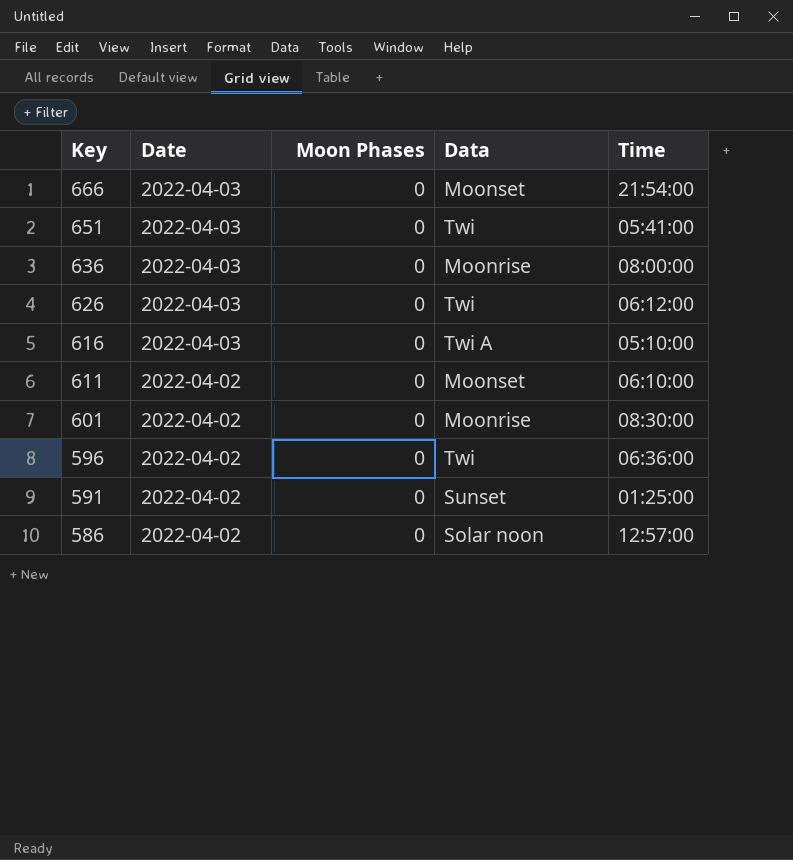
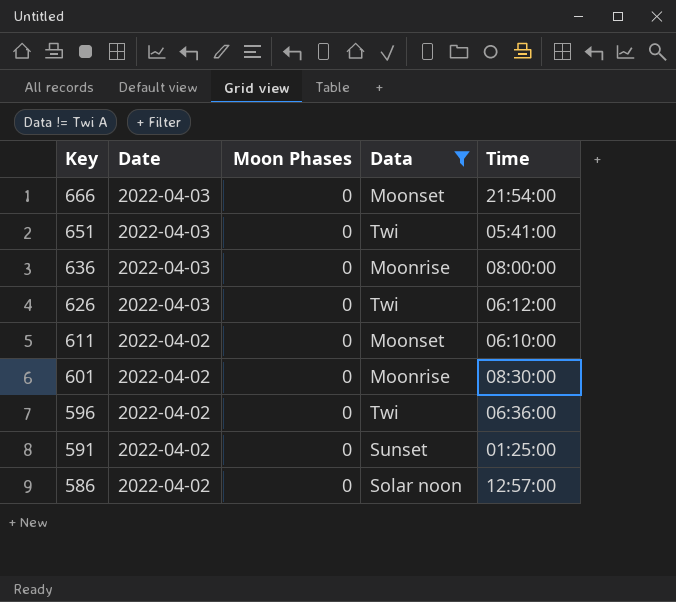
filter: none -> Data != Twi A

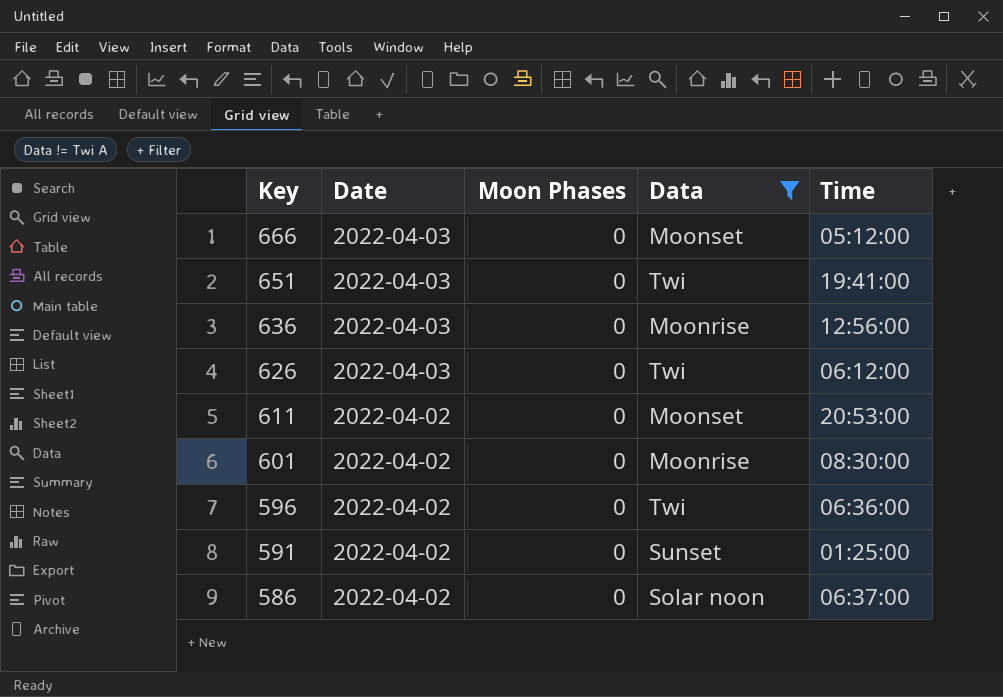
666 | Time: 21:54:00 -> 05:12:00
651 | Time: 05:41:00 -> 19:41:00
636 | Time: 08:00:00 -> 12:56:00
611 | Time: 06:10:00 -> 20:53:00
586 | Time: 12:57:00 -> 06:37:00

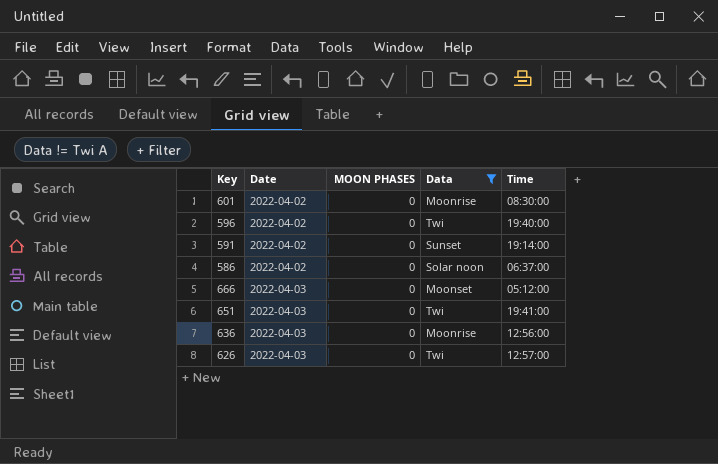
row order: Key descending -> Date ascending
column name: Moon Phases -> MOON PHASES
row 611: 2022-04-02 | 0 | Moonset | 20:53:00 -> none
596 | Time: 06:36:00 -> 19:40:00
591 | Time: 01:25:00 -> 19:14:00
626 | Time: 06:12:00 -> 12:57:00

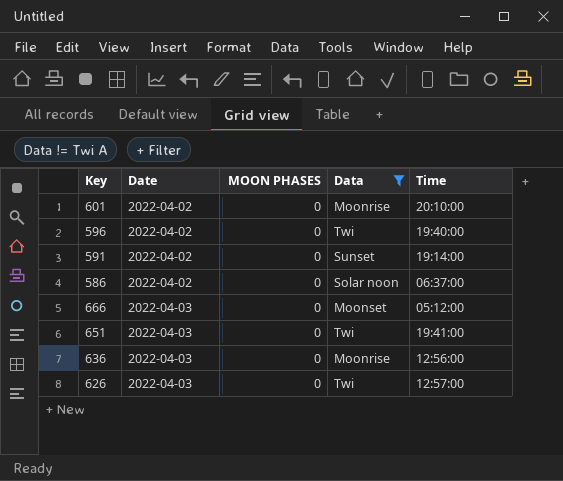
601 | Time: 08:30:00 -> 20:10:00

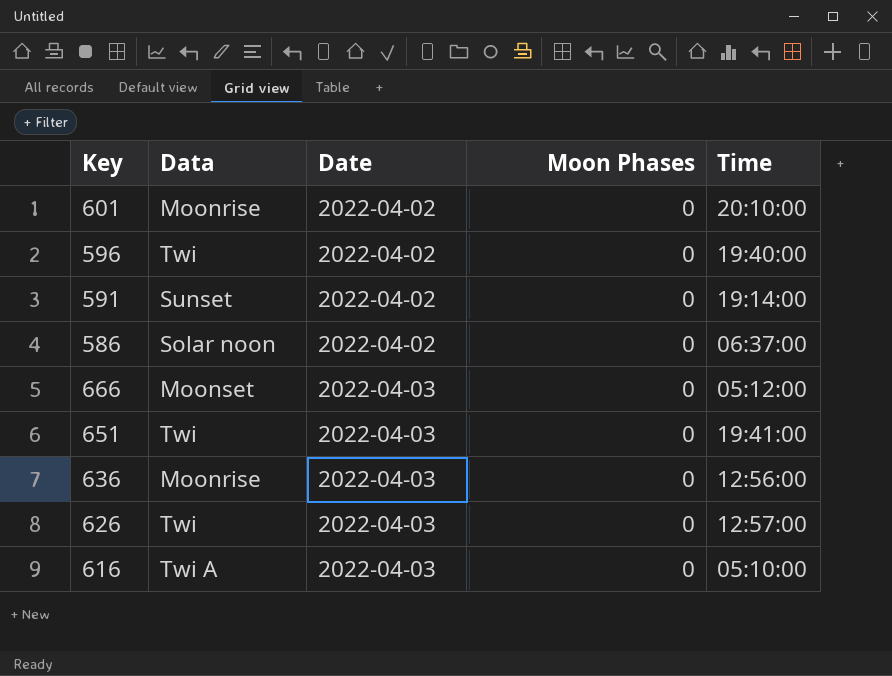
filter: Data != Twi A -> none
column Data | position: 4 -> 2
column name: MOON PHASES -> Moon Phases

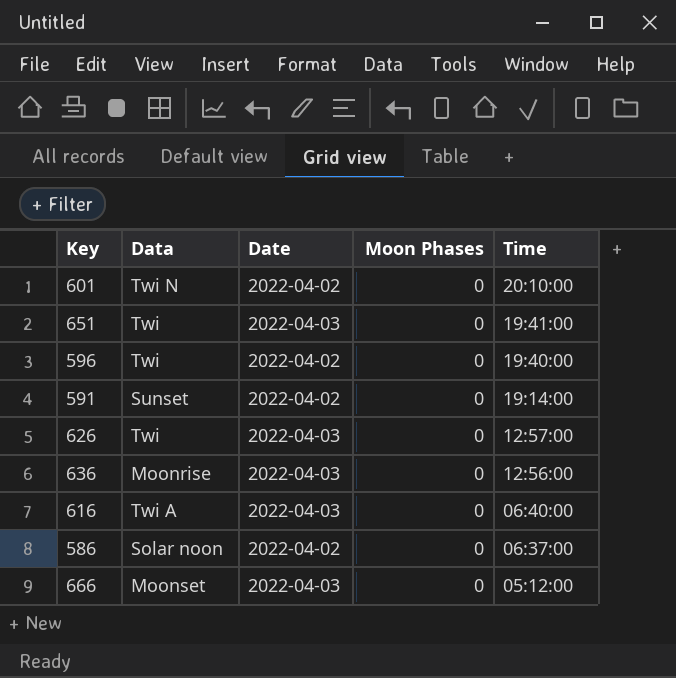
row order: Date ascending -> Time descending
601 | Data: Moonrise -> Twi N
616 | Time: 05:10:00 -> 06:40:00

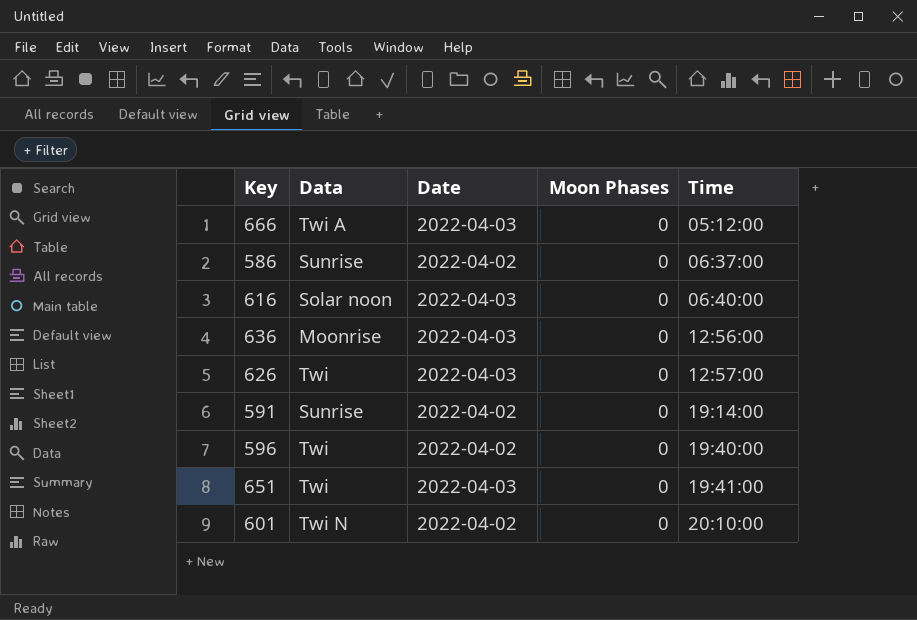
row order: Time descending -> Time ascending
666 | Data: Moonset -> Twi A
586 | Data: Solar noon -> Sunrise
616 | Data: Twi A -> Solar noon
591 | Data: Sunset -> Sunrise

